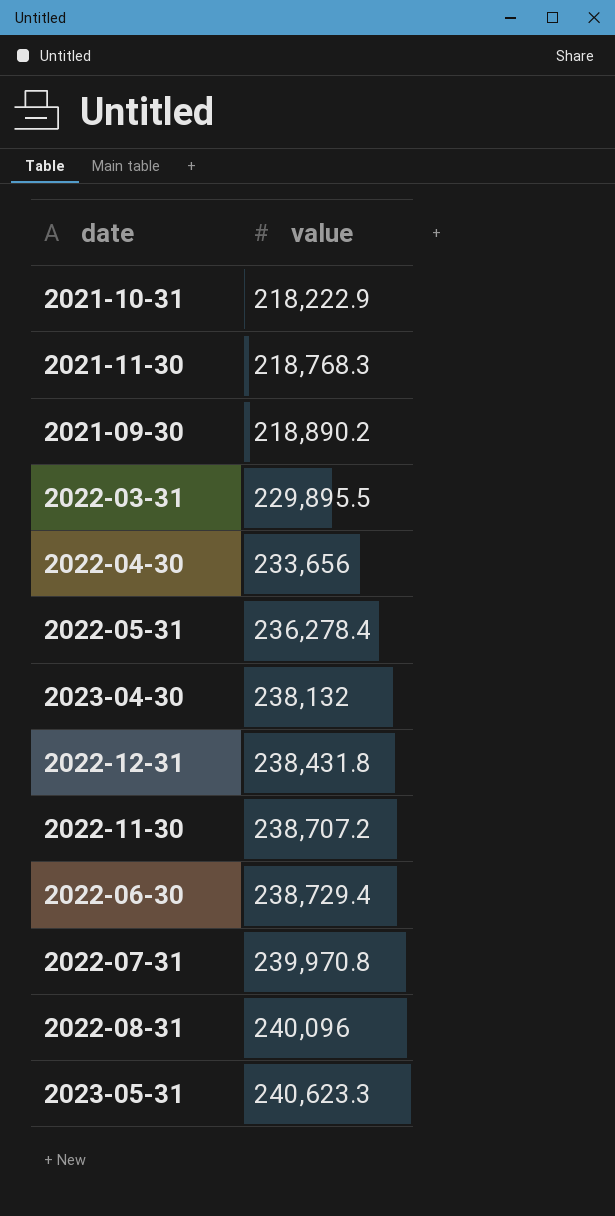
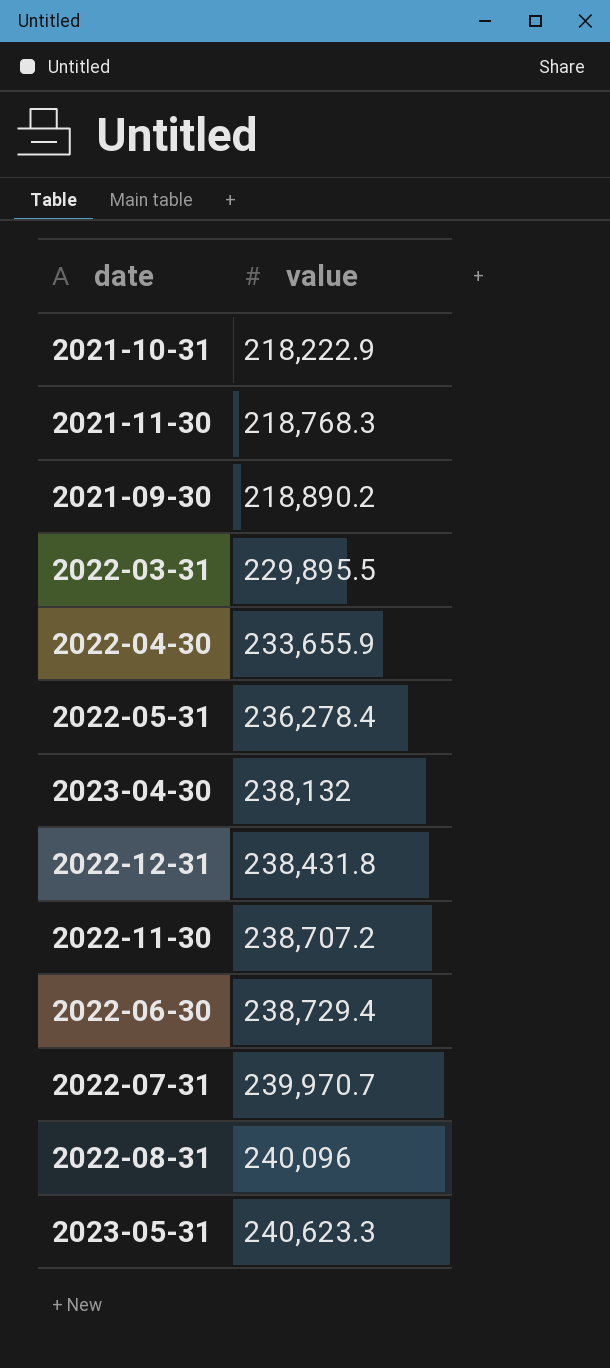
2022-04-30 | value: 233,656 -> 233,655.9
2022-07-31 | value: 239,970.8 -> 239,970.7

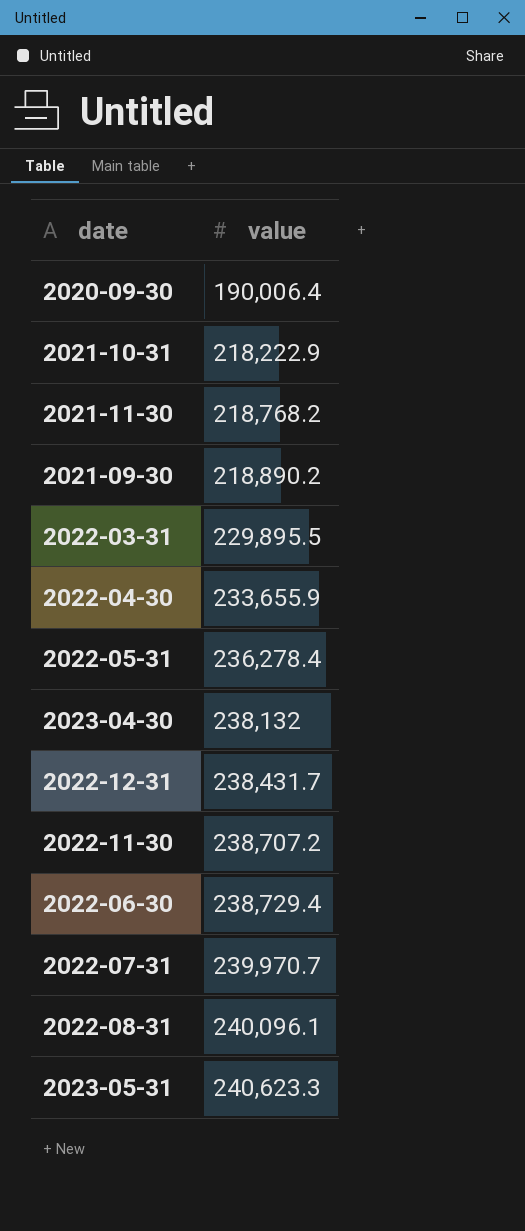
row 2020-09-30: none -> 190,006.4
2021-11-30 | value: 218,768.3 -> 218,768.2
2022-12-31 | value: 238,431.8 -> 238,431.7
2022-08-31 | value: 240,096 -> 240,096.1

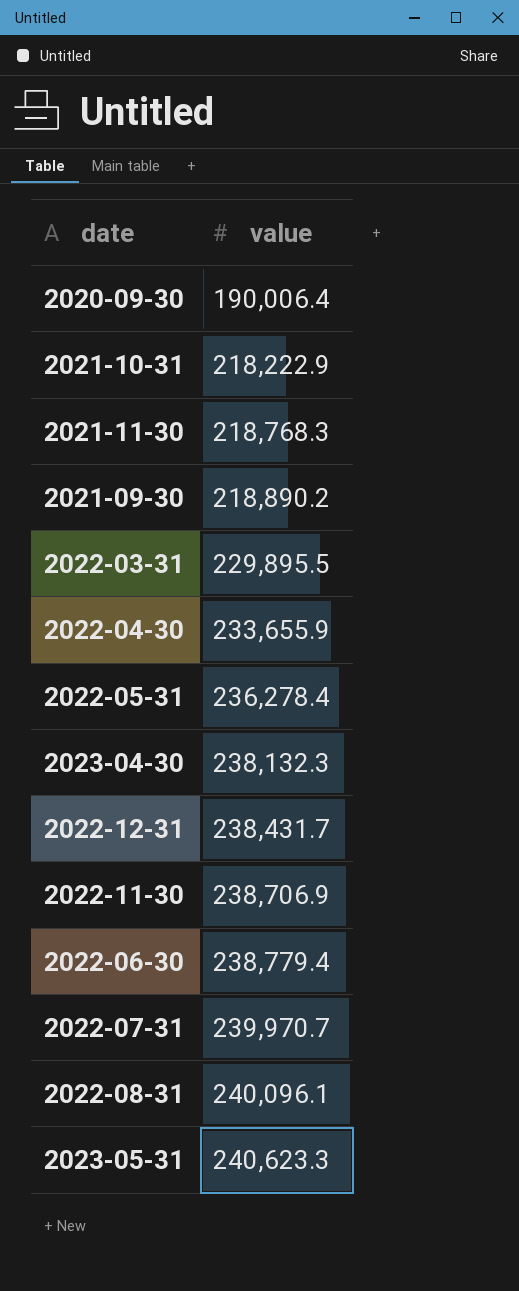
2021-11-30 | value: 218,768.2 -> 218,768.3
2023-04-30 | value: 238,132 -> 238,132.3
2022-11-30 | value: 238,707.2 -> 238,706.9
2022-06-30 | value: 238,729.4 -> 238,779.4

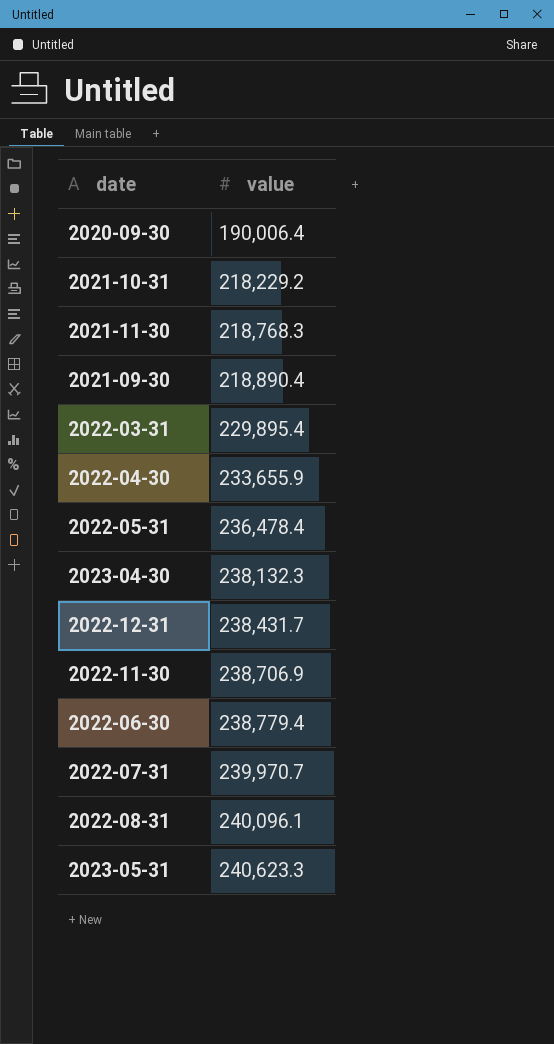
2021-10-31 | value: 218,222.9 -> 218,229.2
2021-09-30 | value: 218,890.2 -> 218,890.4
2022-03-31 | value: 229,895.5 -> 229,895.4
2022-05-31 | value: 236,278.4 -> 236,478.4

